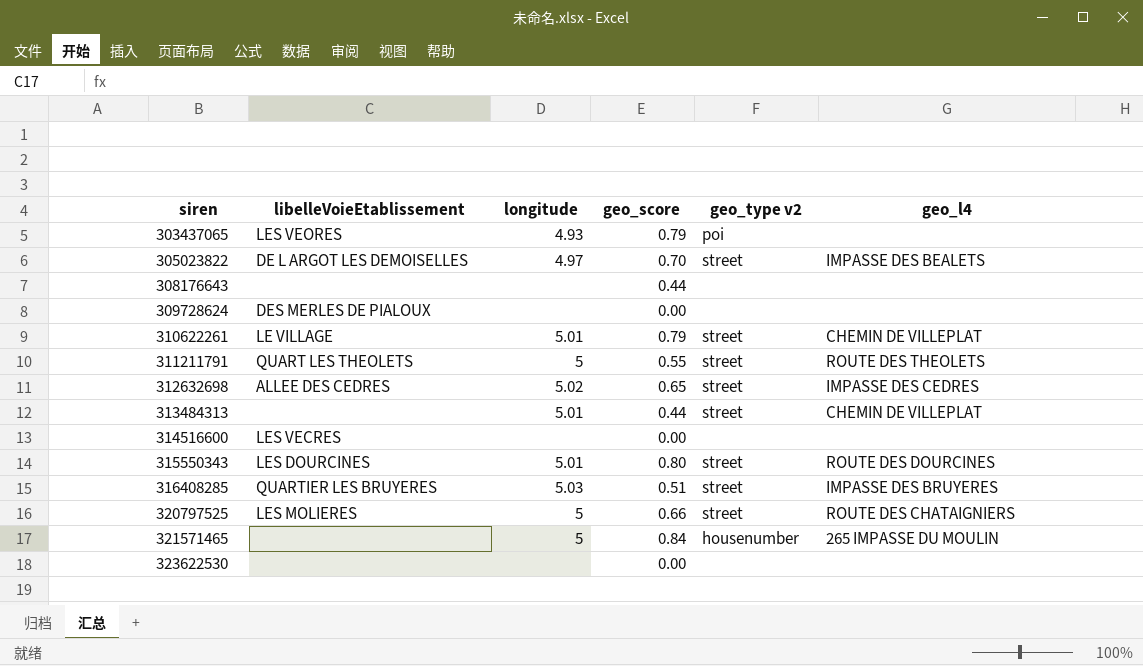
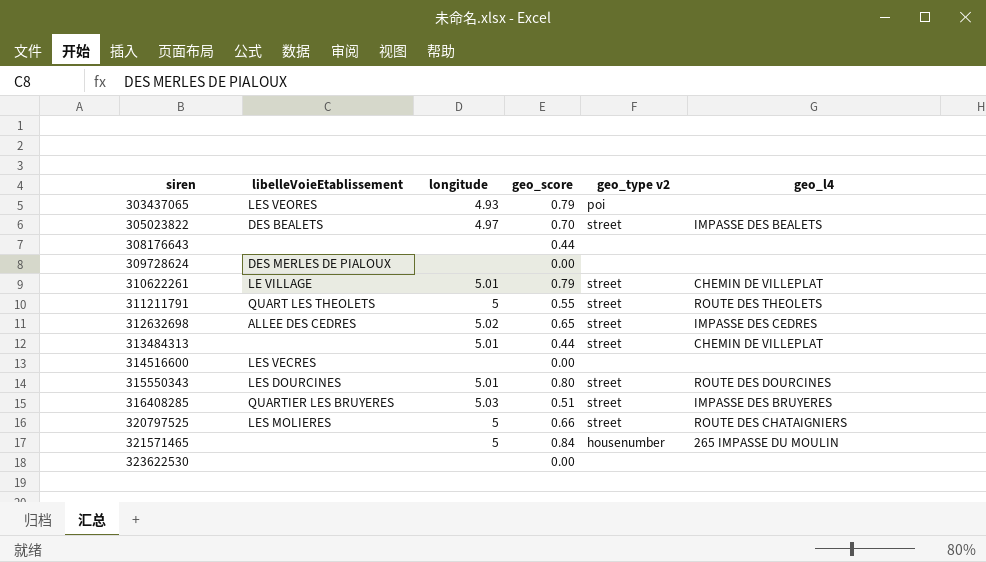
305023822 | libelleVoieEtablissement: DE L ARGOT LES DEMOISELLES -> DES BEALETS

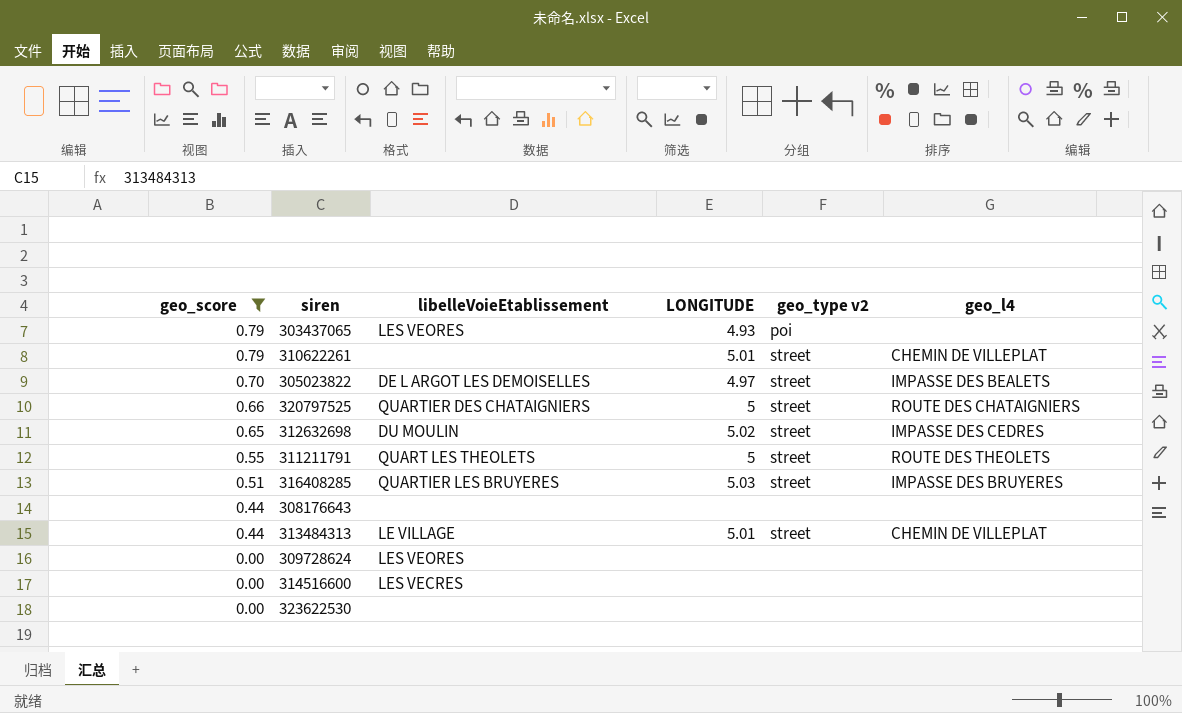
filter: none -> geo_score <= 0.79
row order: siren ascending -> geo_score descending
column geo_score | position: 4 -> 1
column name: longitude -> LONGITUDE
310622261 | libelleVoieEtablissement: LE VILLAGE -> none
305023822 | libelleVoieEtablissement: DES BEALETS -> DE L ARGOT LES DEMOISELLES
320797525 | libelleVoieEtablissement: LES MOLIERES -> QUARTIER DES CHATAIGNIERS
312632698 | libelleVoieEtablissement: ALLEE DES CEDRES -> DU MOULIN
313484313 | libelleVoieEtablissement: none -> LE VILLAGE
309728624 | libelleVoieEtablissement: DES MERLES DE PIALOUX -> LES VEORES

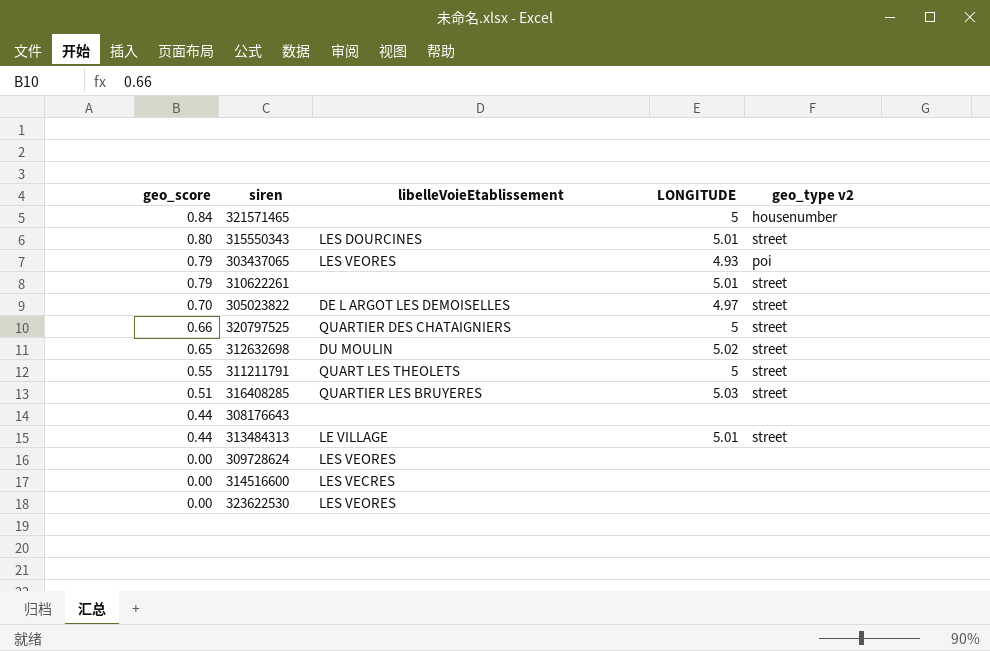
filter: geo_score <= 0.79 -> none
column geo_l4 | position: 6 -> none
323622530 | libelleVoieEtablissement: none -> LES VEORES

